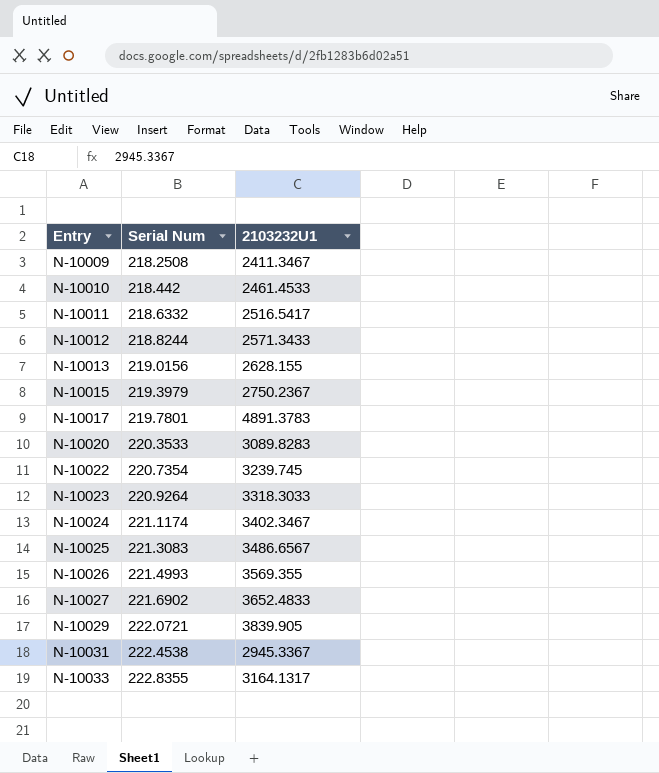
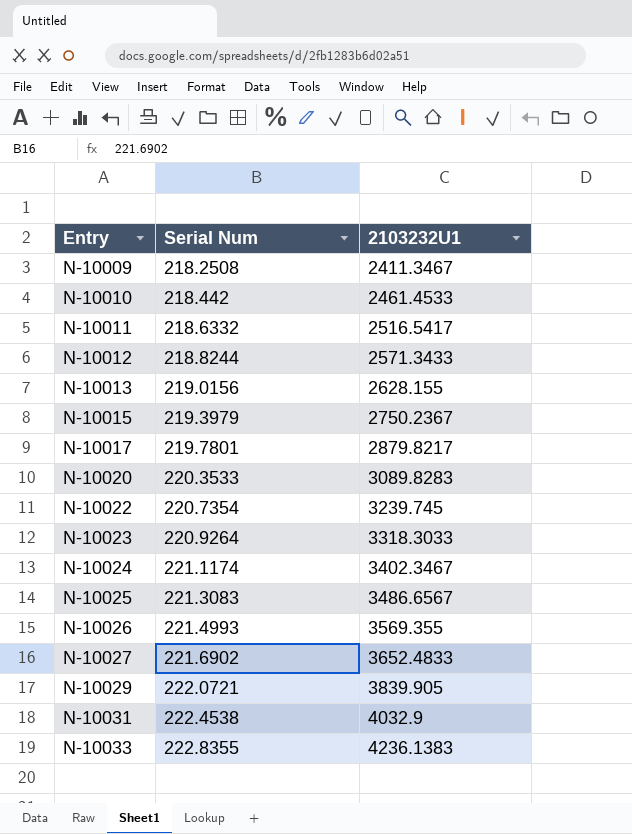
N-10017 | 2103232U1: 4891.3783 -> 2879.8217
N-10031 | 2103232U1: 2945.3367 -> 4032.9
N-10033 | 2103232U1: 3164.1317 -> 4236.1383

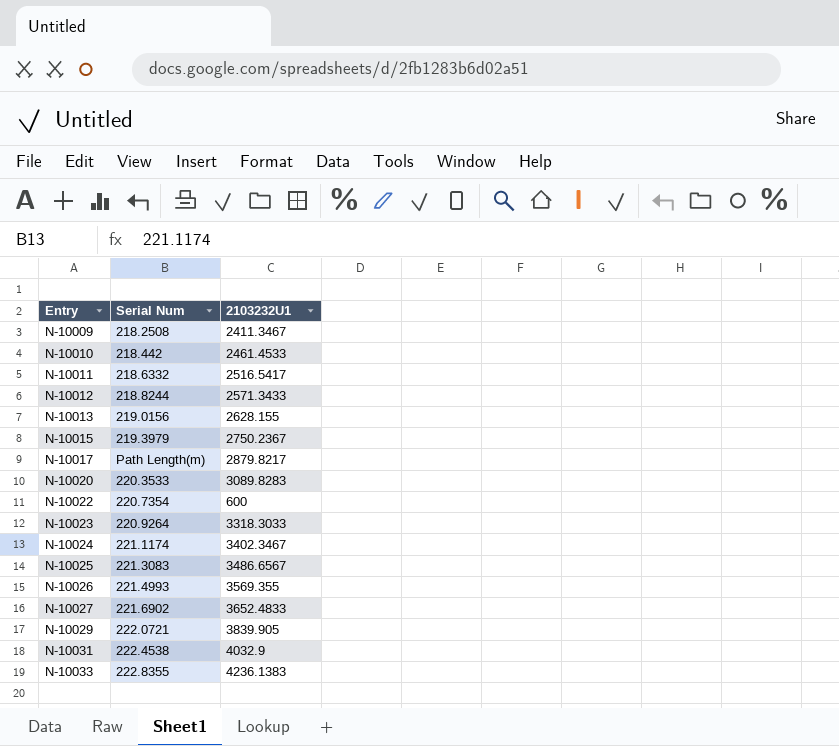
N-10017 | Serial Num: 219.7801 -> Path Length(m)
N-10022 | 2103232U1: 3239.745 -> 600

